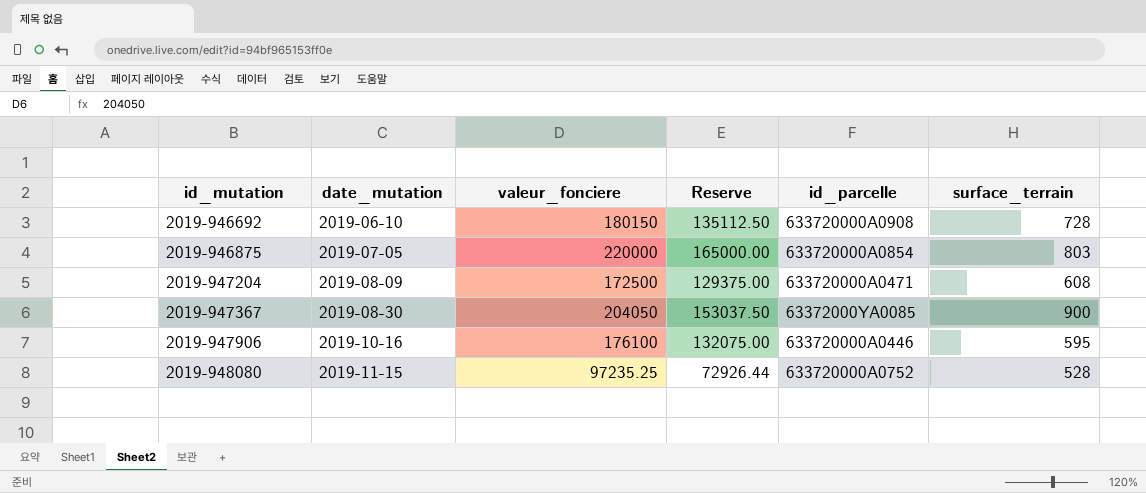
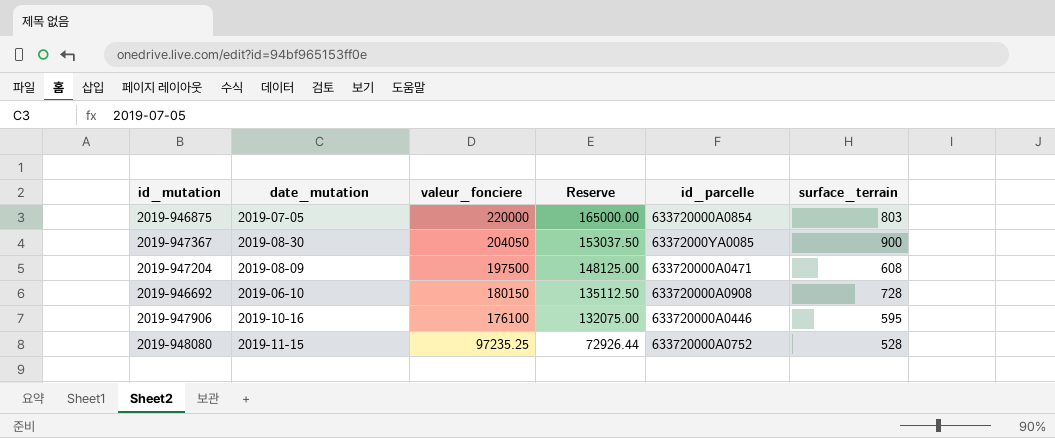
row order: id_mutation ascending -> valeur_fonciere descending
2019-947204 | valeur_fonciere: 172500 -> 197500
2019-947204 | Reserve: 129375.00 -> 148125.00

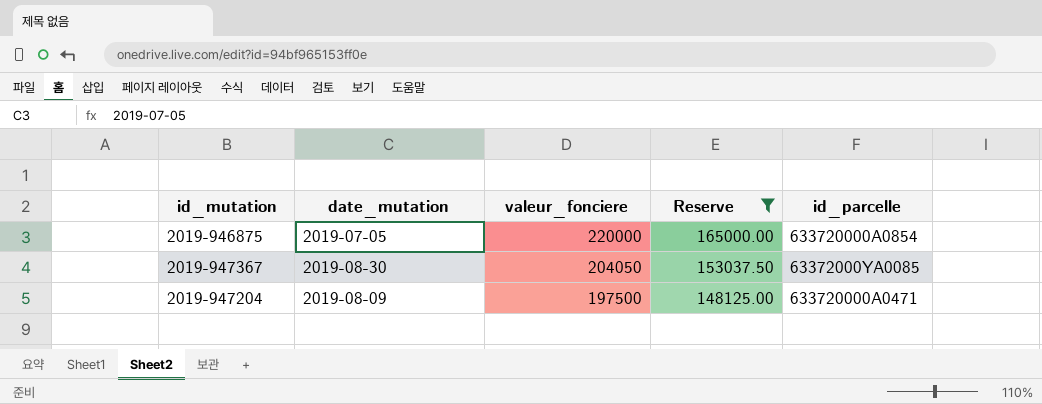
filter: none -> Reserve >= 148125.00
column surface_terrain | position: 6 -> none

